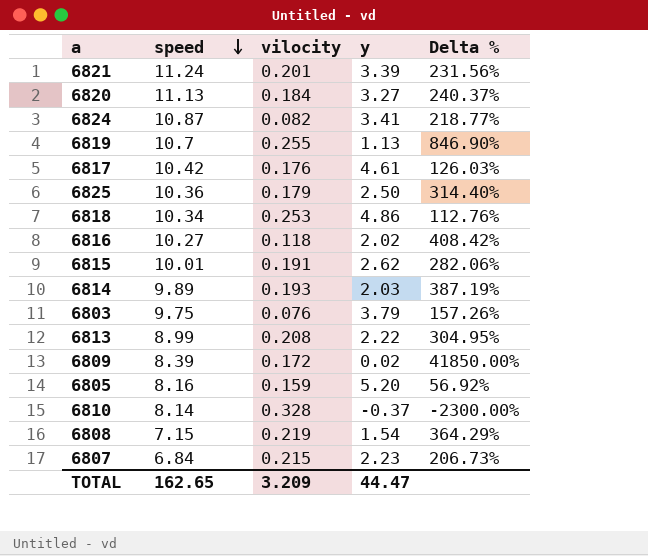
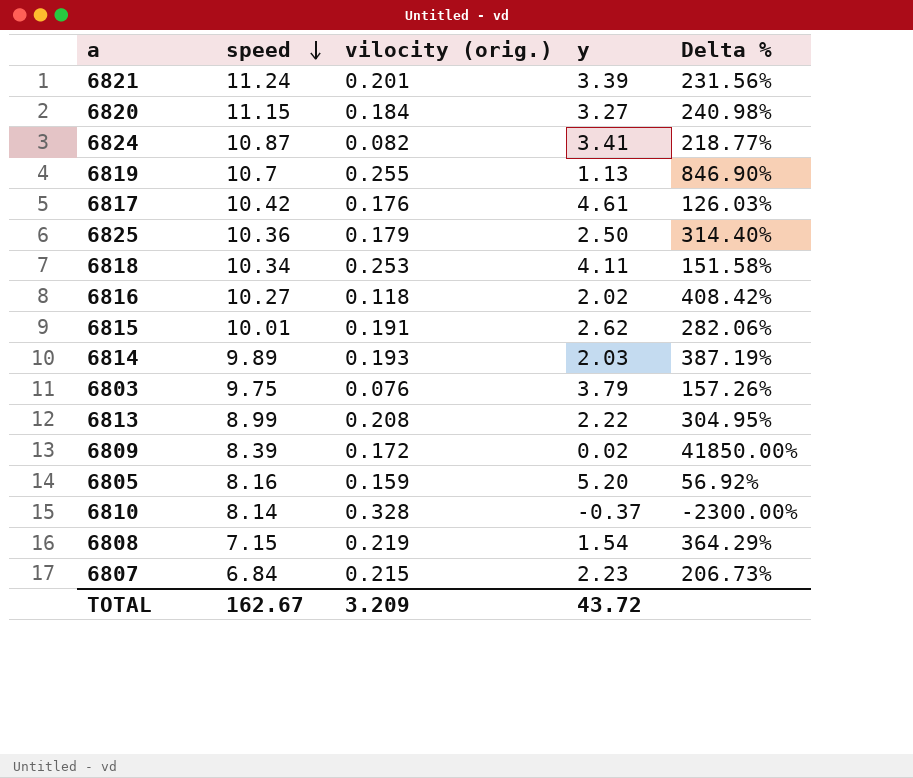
column name: vilocity -> vilocity (orig.)
6820 | speed: 11.13 -> 11.15
6820 | Delta %: 240.37% -> 240.98%
6818 | y: 4.86 -> 4.11
6818 | Delta %: 112.76% -> 151.58%
TOTAL | speed: 162.65 -> 162.67
TOTAL | y: 44.47 -> 43.72

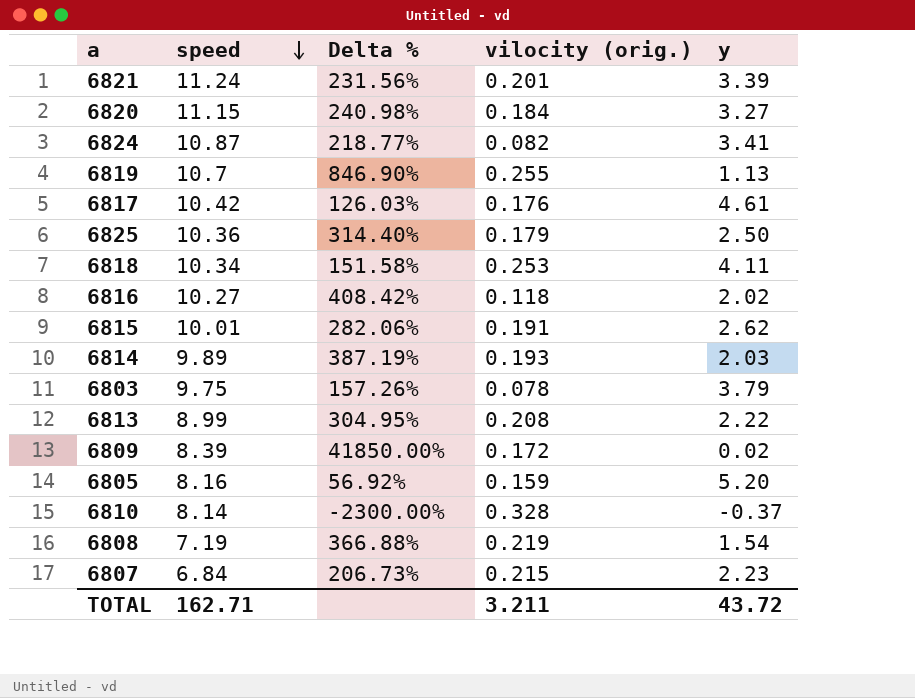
column Delta % | position: 5 -> 3
6803 | vilocity (orig.): 0.076 -> 0.078
6808 | speed: 7.15 -> 7.19
6808 | Delta %: 364.29% -> 366.88%
TOTAL | speed: 162.67 -> 162.71
TOTAL | vilocity (orig.): 3.209 -> 3.211

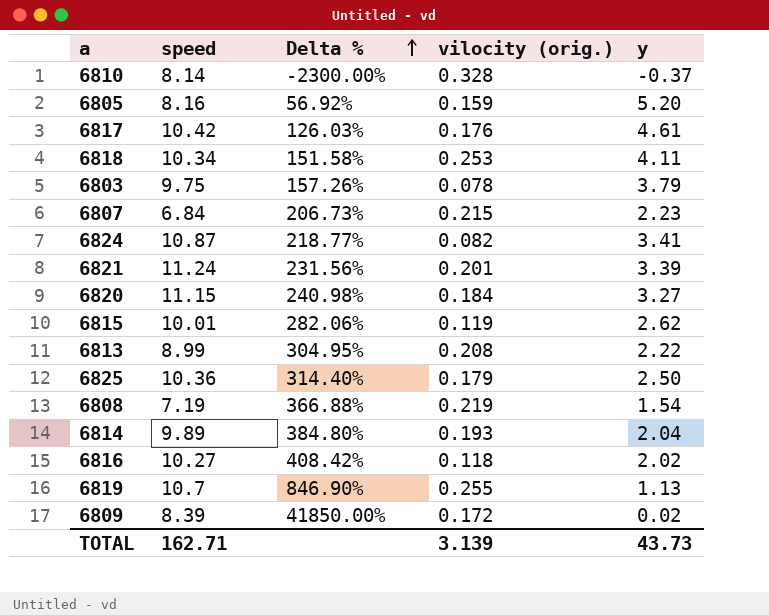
row order: speed descending -> Delta % ascending
6815 | vilocity (orig.): 0.191 -> 0.119
6814 | Delta %: 387.19% -> 384.80%
6814 | y: 2.03 -> 2.04
TOTAL | vilocity (orig.): 3.211 -> 3.139
TOTAL | y: 43.72 -> 43.73

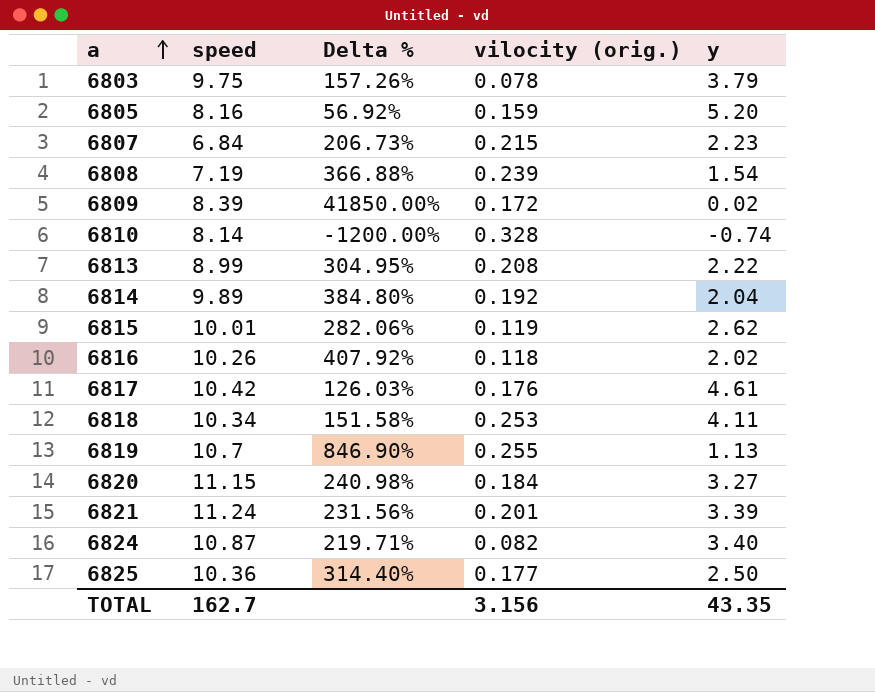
row order: Delta % ascending -> a ascending
6808 | vilocity (orig.): 0.219 -> 0.239
6810 | Delta %: -2300.00% -> -1200.00%
6810 | y: -0.37 -> -0.74
6814 | vilocity (orig.): 0.193 -> 0.192
6816 | speed: 10.27 -> 10.26
6816 | Delta %: 408.42% -> 407.92%
6824 | Delta %: 218.77% -> 219.71%
6824 | y: 3.41 -> 3.40
6825 | vilocity (orig.): 0.179 -> 0.177
TOTAL | speed: 162.71 -> 162.7
TOTAL | vilocity (orig.): 3.139 -> 3.156
TOTAL | y: 43.73 -> 43.35

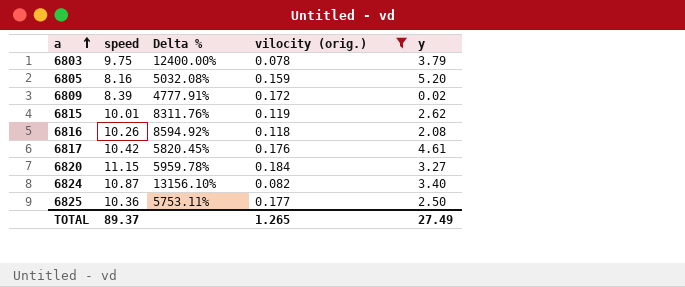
filter: none -> vilocity (orig.) <= 0.184
column Delta % | formula: ([speed] - [y]) / [y] -> ([speed] - [vilocity (orig.)]) / [vilocity (orig.)]
6816 | y: 2.02 -> 2.08
TOTAL | speed: 162.7 -> 89.37
TOTAL | vilocity (orig.): 3.156 -> 1.265
TOTAL | y: 43.35 -> 27.49

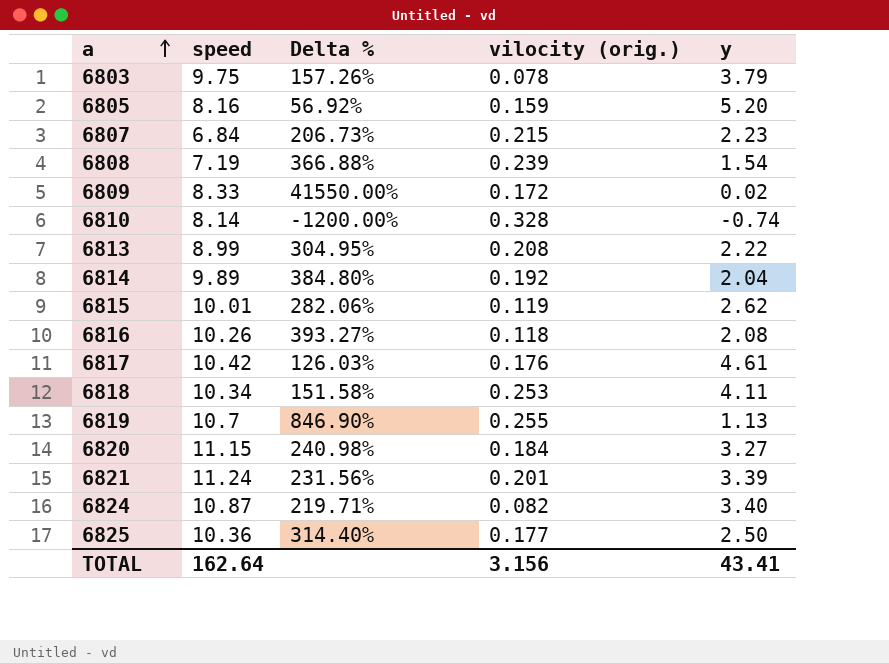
filter: vilocity (orig.) <= 0.184 -> none
column Delta % | formula: ([speed] - [vilocity (orig.)]) / [vilocity (orig.)] -> ([speed] - [y]) / [y]
6809 | speed: 8.39 -> 8.33
TOTAL | speed: 89.37 -> 162.64
TOTAL | vilocity (orig.): 1.265 -> 3.156
TOTAL | y: 27.49 -> 43.41

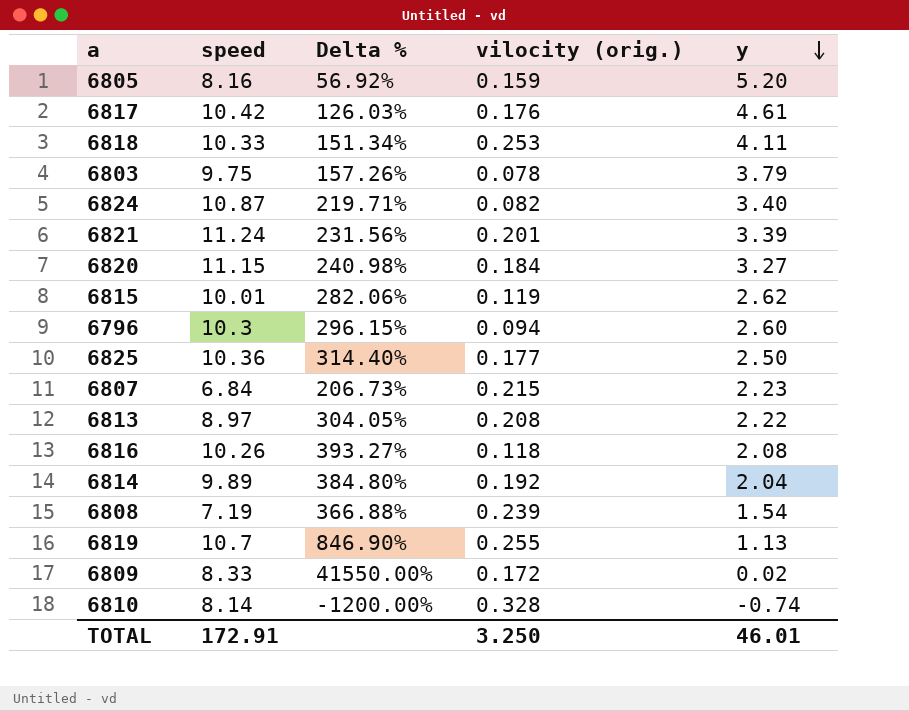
row order: a ascending -> y descending
6818 | speed: 10.34 -> 10.33
6818 | Delta %: 151.58% -> 151.34%
row 6796: none -> 10.3 | 296.15% | 0.094 | 2.60
6813 | speed: 8.99 -> 8.97
6813 | Delta %: 304.95% -> 304.05%
TOTAL | speed: 162.64 -> 172.91
TOTAL | vilocity (orig.): 3.156 -> 3.250
TOTAL | y: 43.41 -> 46.01

